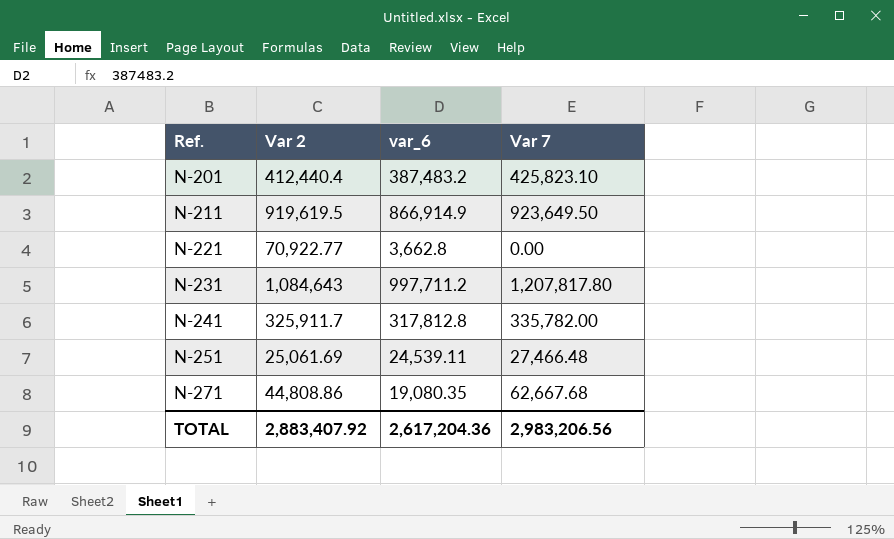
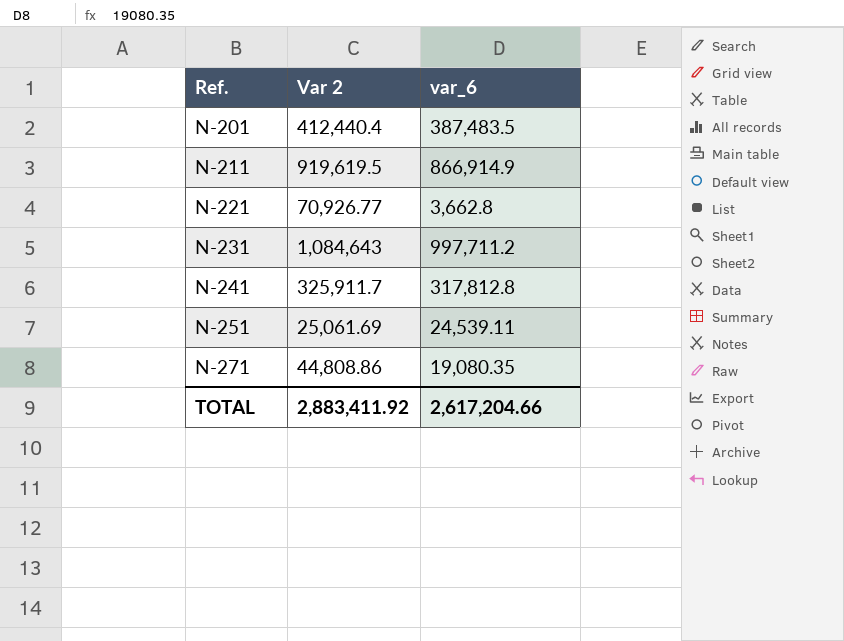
column Var 7 | position: 4 -> none
N-201 | var_6: 387,483.2 -> 387,483.5
N-221 | Var 2: 70,922.77 -> 70,926.77
TOTAL | Var 2: 2,883,407.92 -> 2,883,411.92
TOTAL | var_6: 2,617,204.36 -> 2,617,204.66

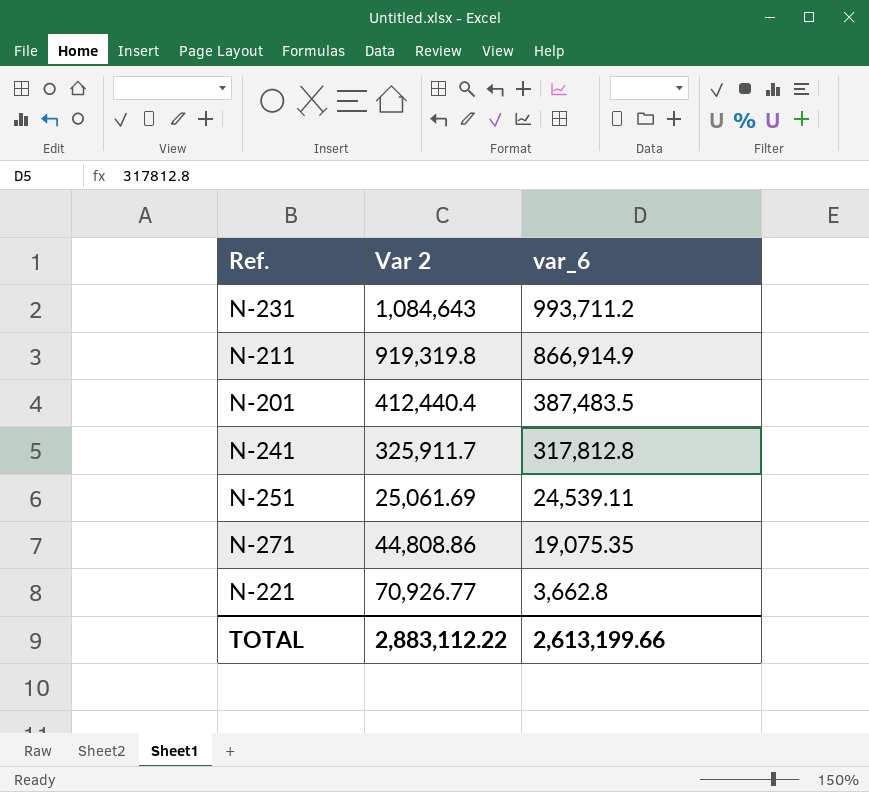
row order: Ref. ascending -> var_6 descending
N-231 | var_6: 997,711.2 -> 993,711.2
N-211 | Var 2: 919,619.5 -> 919,319.8
N-271 | var_6: 19,080.35 -> 19,075.35
TOTAL | Var 2: 2,883,411.92 -> 2,883,112.22
TOTAL | var_6: 2,617,204.66 -> 2,613,199.66

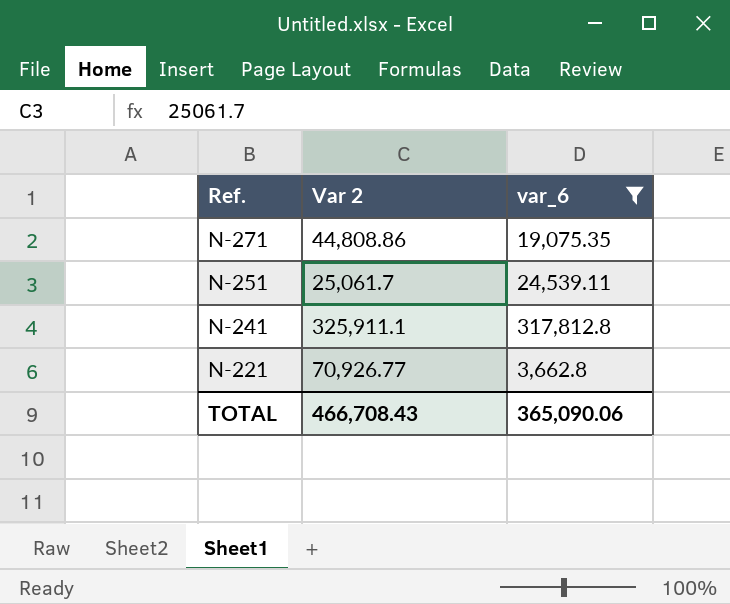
filter: none -> var_6 <= 317,812.8
row order: var_6 descending -> Ref. descending
N-251 | Var 2: 25,061.69 -> 25,061.7
N-241 | Var 2: 325,911.7 -> 325,911.1
TOTAL | Var 2: 2,883,112.22 -> 466,708.43
TOTAL | var_6: 2,613,199.66 -> 365,090.06

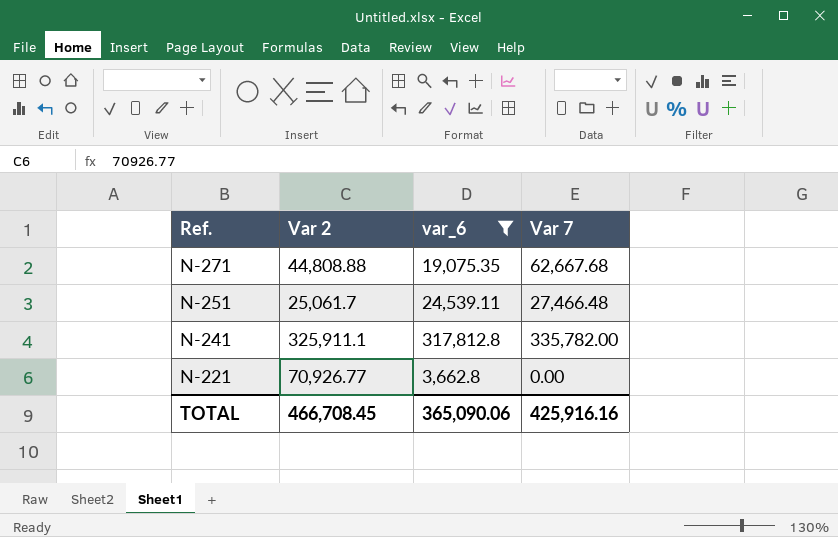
column Var 7 | position: none -> 4
N-271 | Var 2: 44,808.86 -> 44,808.88
TOTAL | Var 2: 466,708.43 -> 466,708.45

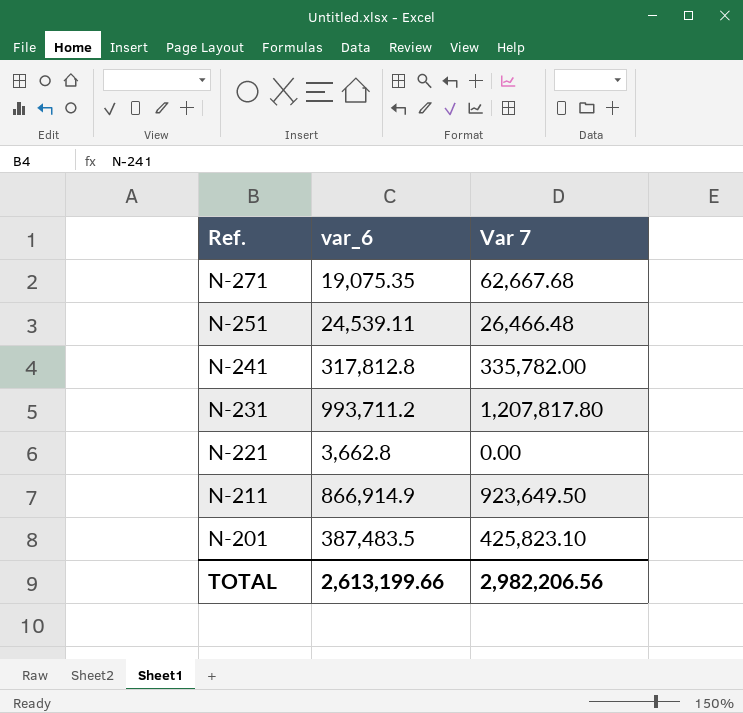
filter: var_6 <= 317,812.8 -> none
column Var 2 | position: 2 -> none
N-251 | Var 7: 27,466.48 -> 26,466.48
TOTAL | var_6: 365,090.06 -> 2,613,199.66
TOTAL | Var 7: 425,916.16 -> 2,982,206.56

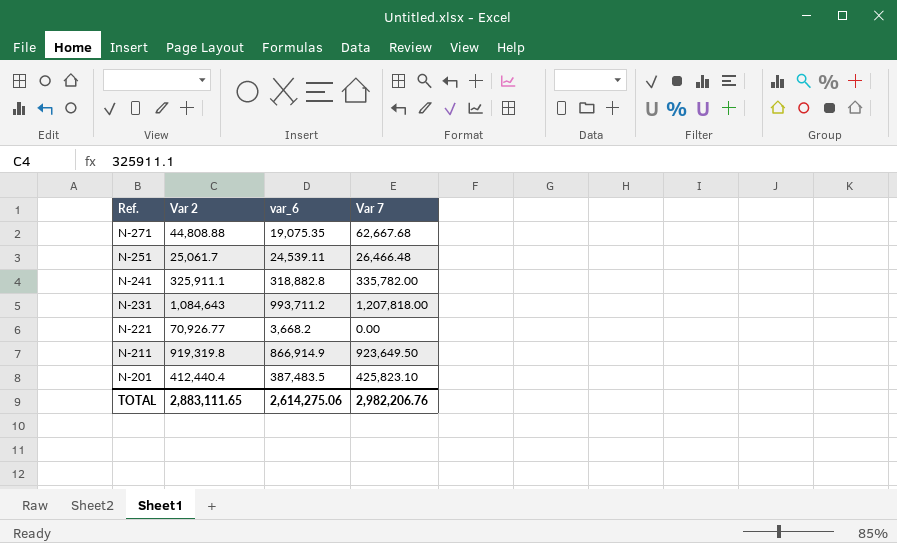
column Var 2 | position: none -> 2
N-241 | var_6: 317,812.8 -> 318,882.8
N-231 | Var 7: 1,207,817.80 -> 1,207,818.00
N-221 | var_6: 3,662.8 -> 3,668.2
TOTAL | var_6: 2,613,199.66 -> 2,614,275.06
TOTAL | Var 7: 2,982,206.56 -> 2,982,206.76

